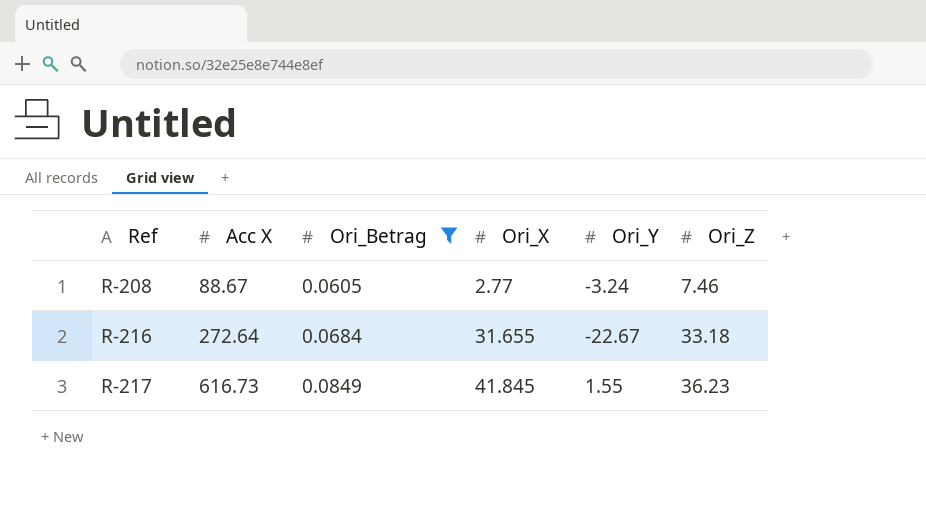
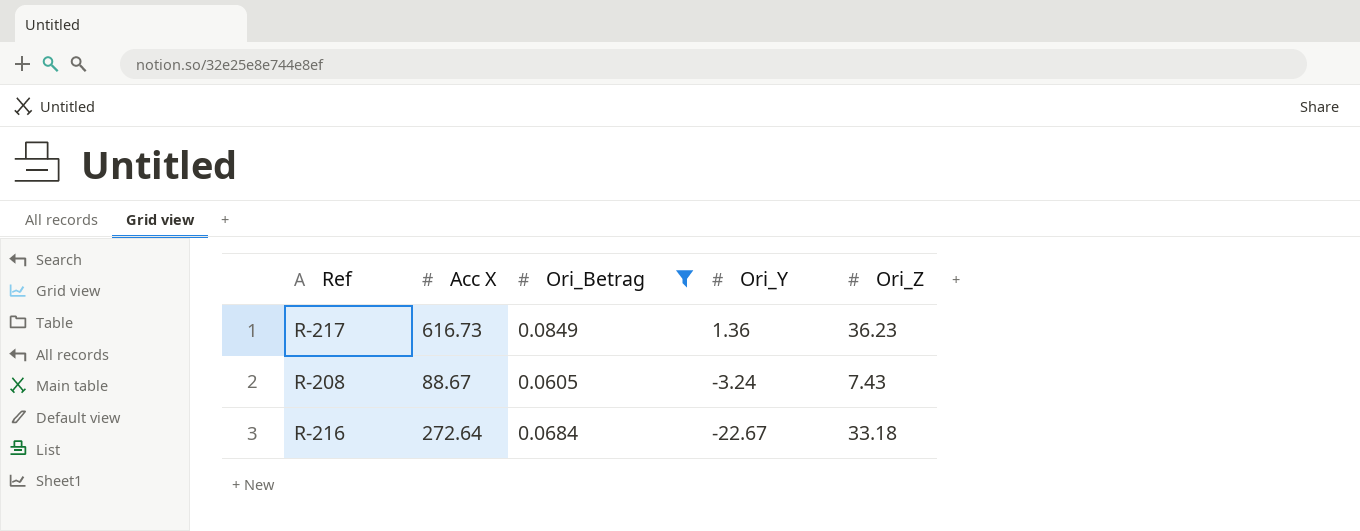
row order: Ref ascending -> Ori_Y descending
column Ori_X | position: 4 -> none
R-217 | Ori_Y: 1.55 -> 1.36
R-208 | Ori_Z: 7.46 -> 7.43

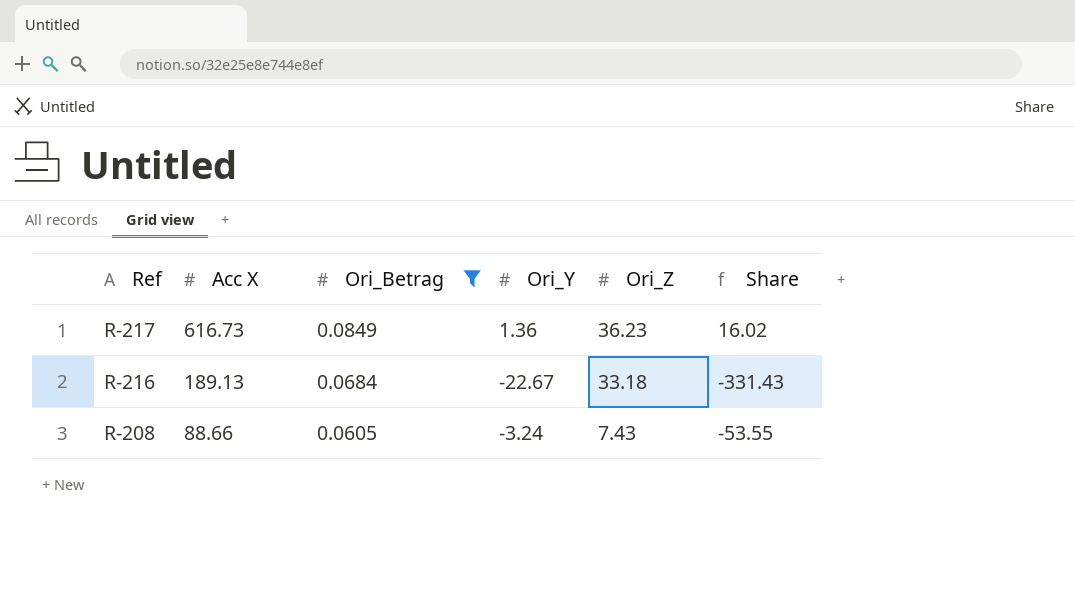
row order: Ori_Y descending -> Ref descending
column Share | formula: none -> [Ori_Y] / [Ori_Betrag]
R-216 | Acc X: 272.64 -> 189.13
R-208 | Acc X: 88.67 -> 88.66

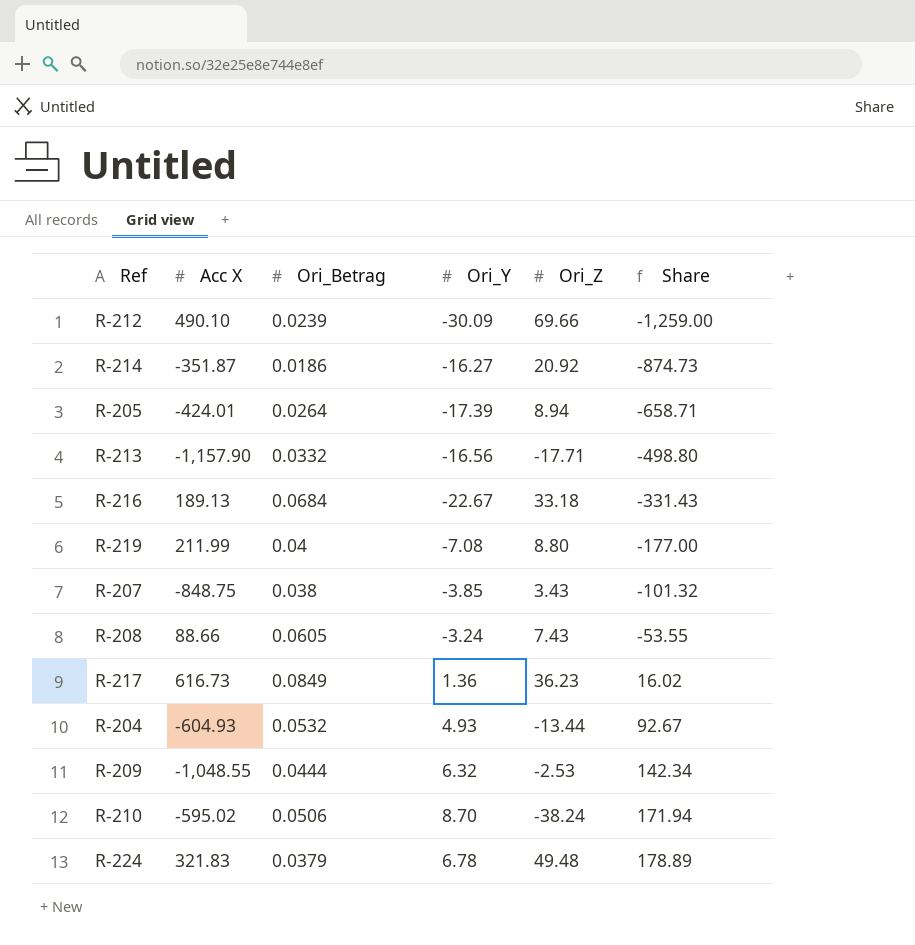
filter: Ori_Betrag >= 0.0605 -> none
row order: Ref descending -> Share ascending

